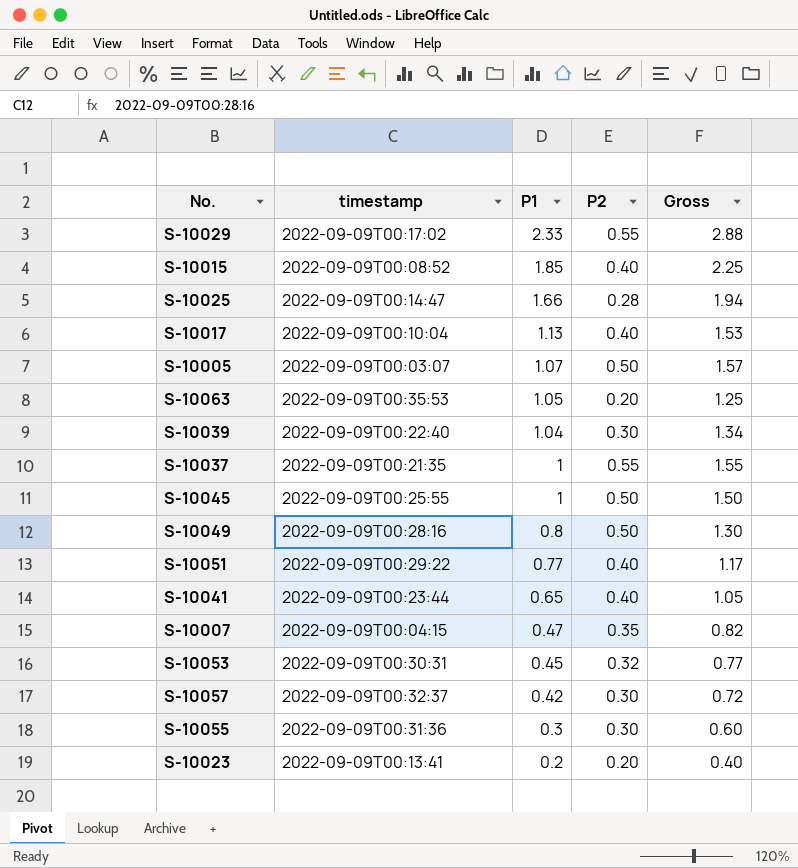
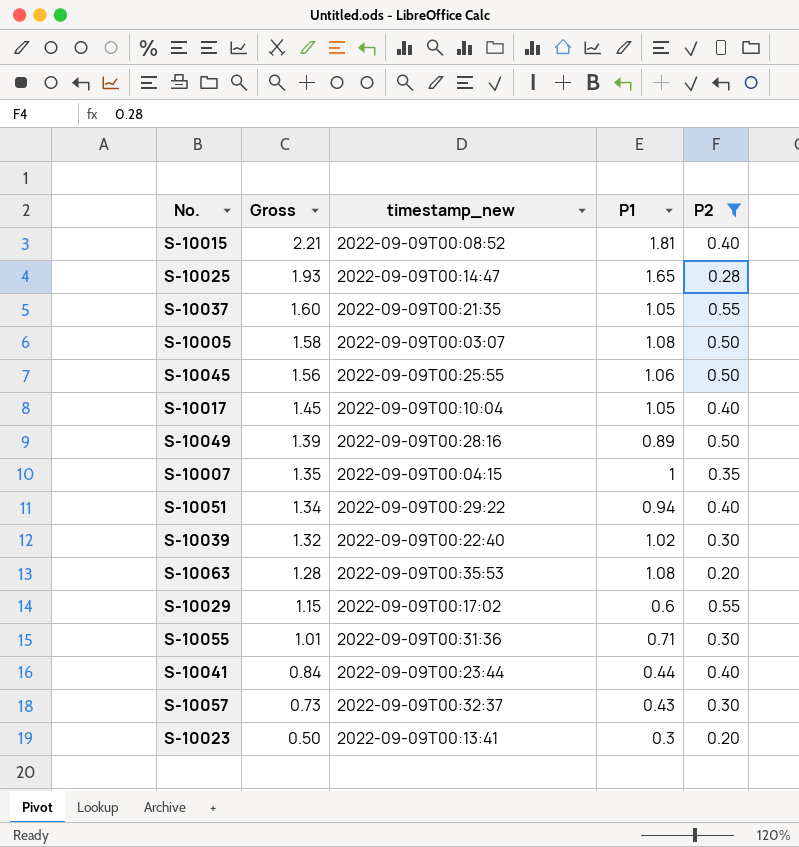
filter: none -> P2 != 0.32
row order: P1 descending -> Gross descending
column Gross | position: 5 -> 2
column name: timestamp -> timestamp_new
S-10015 | Gross: 2.25 -> 2.21
S-10015 | P1: 1.85 -> 1.81
S-10025 | Gross: 1.94 -> 1.93
S-10025 | P1: 1.66 -> 1.65
S-10037 | Gross: 1.55 -> 1.60
S-10037 | P1: 1 -> 1.05
S-10005 | Gross: 1.57 -> 1.58
S-10005 | P1: 1.07 -> 1.08
S-10045 | Gross: 1.50 -> 1.56
S-10045 | P1: 1 -> 1.06
S-10017 | Gross: 1.53 -> 1.45
S-10017 | P1: 1.13 -> 1.05
S-10049 | Gross: 1.30 -> 1.39
S-10049 | P1: 0.8 -> 0.89
S-10007 | Gross: 0.82 -> 1.35
S-10007 | P1: 0.47 -> 1
S-10051 | Gross: 1.17 -> 1.34
S-10051 | P1: 0.77 -> 0.94
S-10039 | Gross: 1.34 -> 1.32
S-10039 | P1: 1.04 -> 1.02
S-10063 | Gross: 1.25 -> 1.28
S-10063 | P1: 1.05 -> 1.08
S-10029 | Gross: 2.88 -> 1.15
S-10029 | P1: 2.33 -> 0.6
S-10055 | Gross: 0.60 -> 1.01
S-10055 | P1: 0.3 -> 0.71
S-10041 | Gross: 1.05 -> 0.84
S-10041 | P1: 0.65 -> 0.44
S-10057 | Gross: 0.72 -> 0.73
S-10057 | P1: 0.42 -> 0.43
S-10023 | Gross: 0.40 -> 0.50
S-10023 | P1: 0.2 -> 0.3

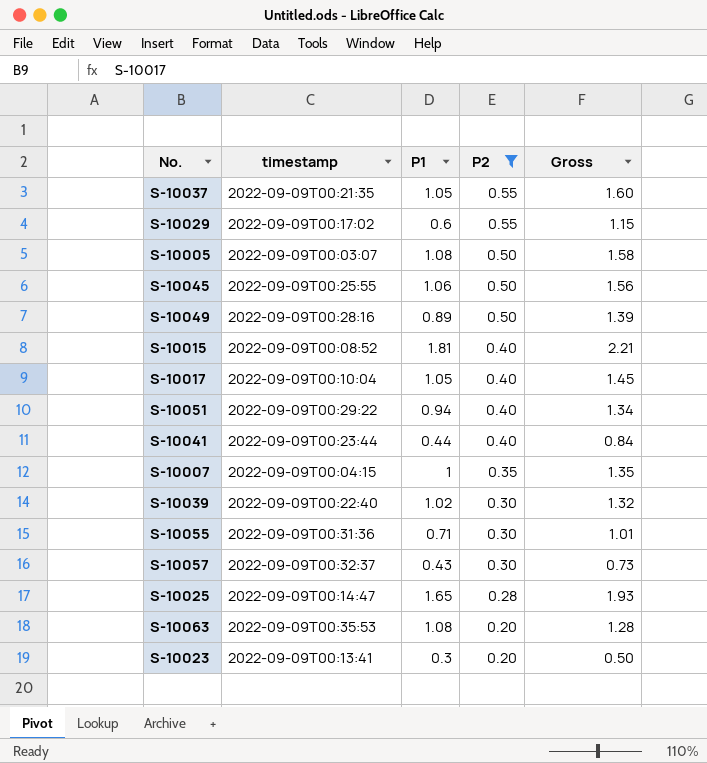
row order: Gross descending -> P2 descending
column name: timestamp_new -> timestamp
column Gross | position: 2 -> 5

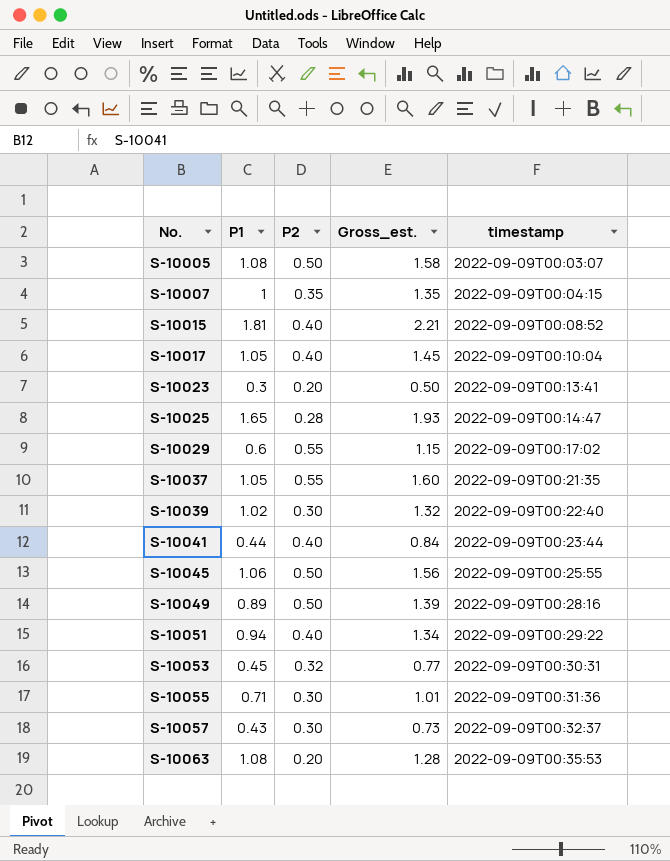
filter: P2 != 0.32 -> none
row order: P2 descending -> No. ascending
column name: Gross -> Gross_est.
column timestamp | position: 2 -> 5

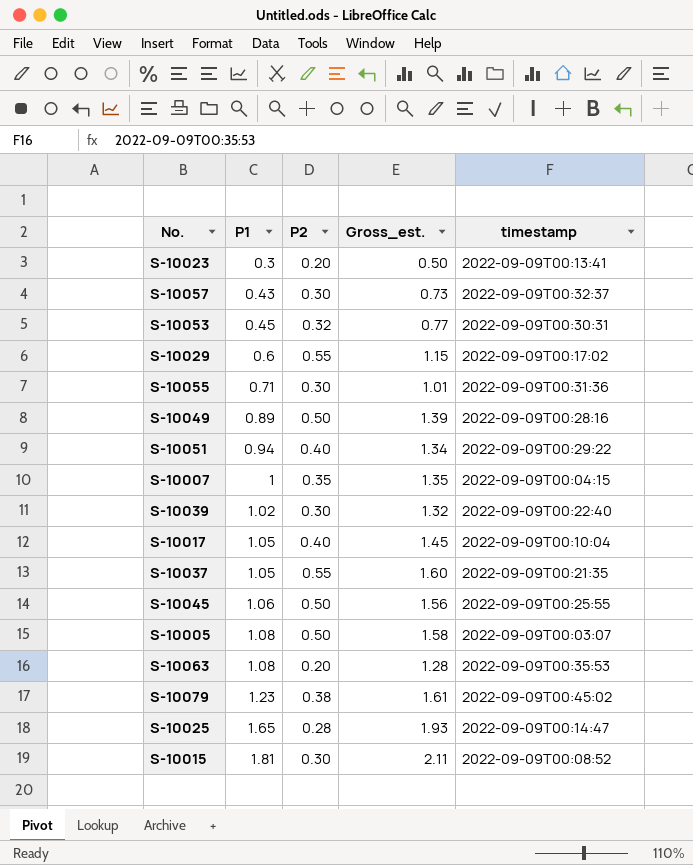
row order: No. ascending -> P1 ascending
row S-10041: 0.44 | 0.40 | 0.84 | 2022-09-09T00:23:44 -> none
row S-10079: none -> 1.23 | 0.38 | 1.61 | 2022-09-09T00:45:02
S-10015 | P2: 0.40 -> 0.30
S-10015 | Gross_est.: 2.21 -> 2.11

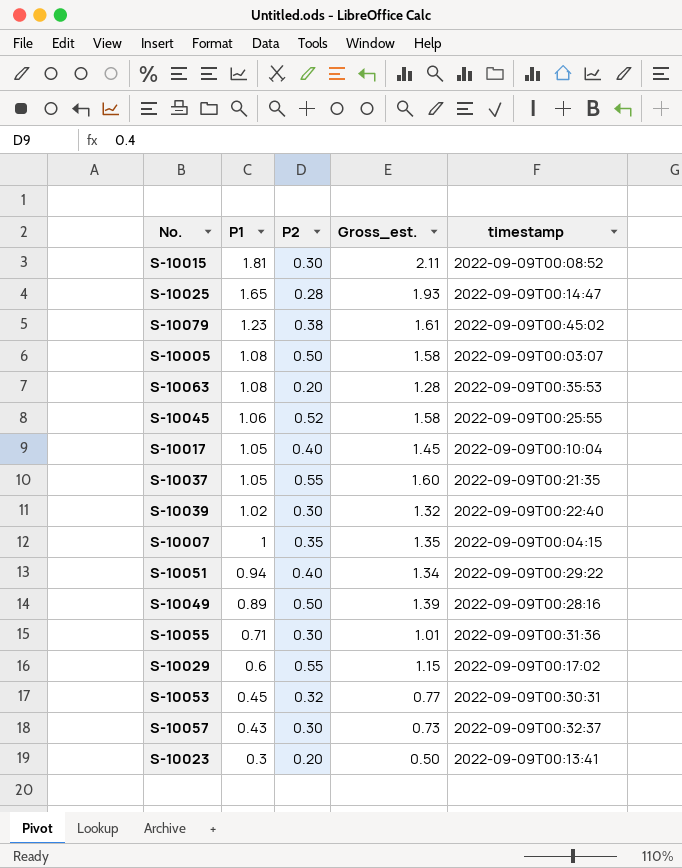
row order: P1 ascending -> P1 descending
S-10045 | P2: 0.50 -> 0.52
S-10045 | Gross_est.: 1.56 -> 1.58

